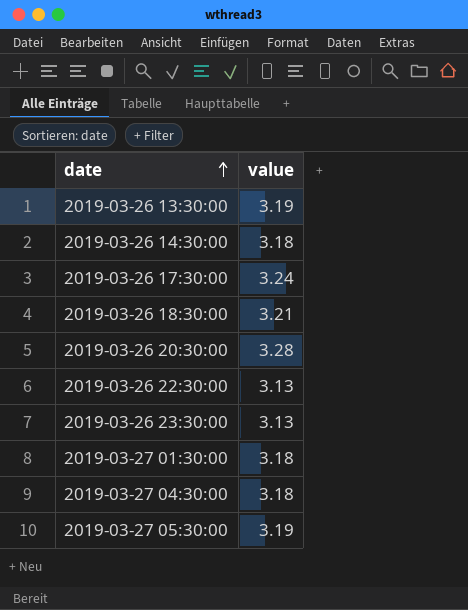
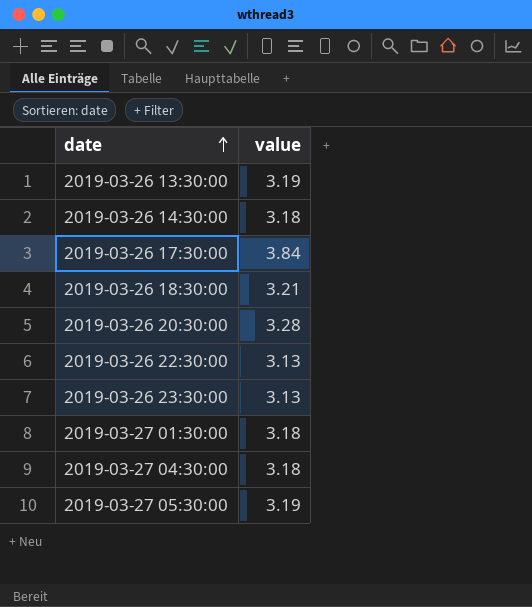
2019-03-26 17:30:00 | value: 3.24 -> 3.84

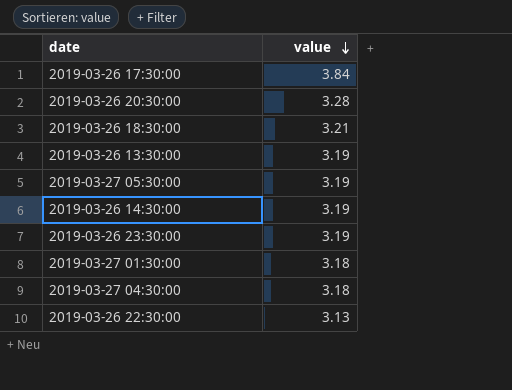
row order: date ascending -> value descending
2019-03-26 14:30:00 | value: 3.18 -> 3.19
2019-03-26 23:30:00 | value: 3.13 -> 3.19

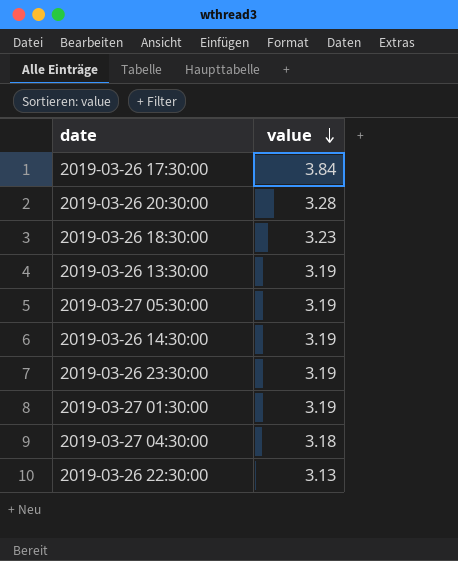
2019-03-26 18:30:00 | value: 3.21 -> 3.23
2019-03-27 01:30:00 | value: 3.18 -> 3.19

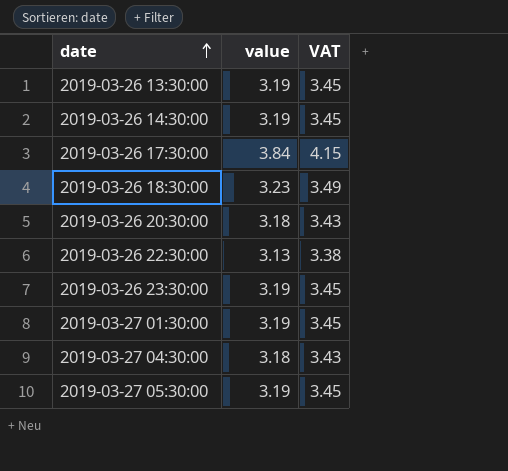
row order: value descending -> date ascending
column VAT | formula: none -> [value] * 1.08
2019-03-26 20:30:00 | value: 3.28 -> 3.18

